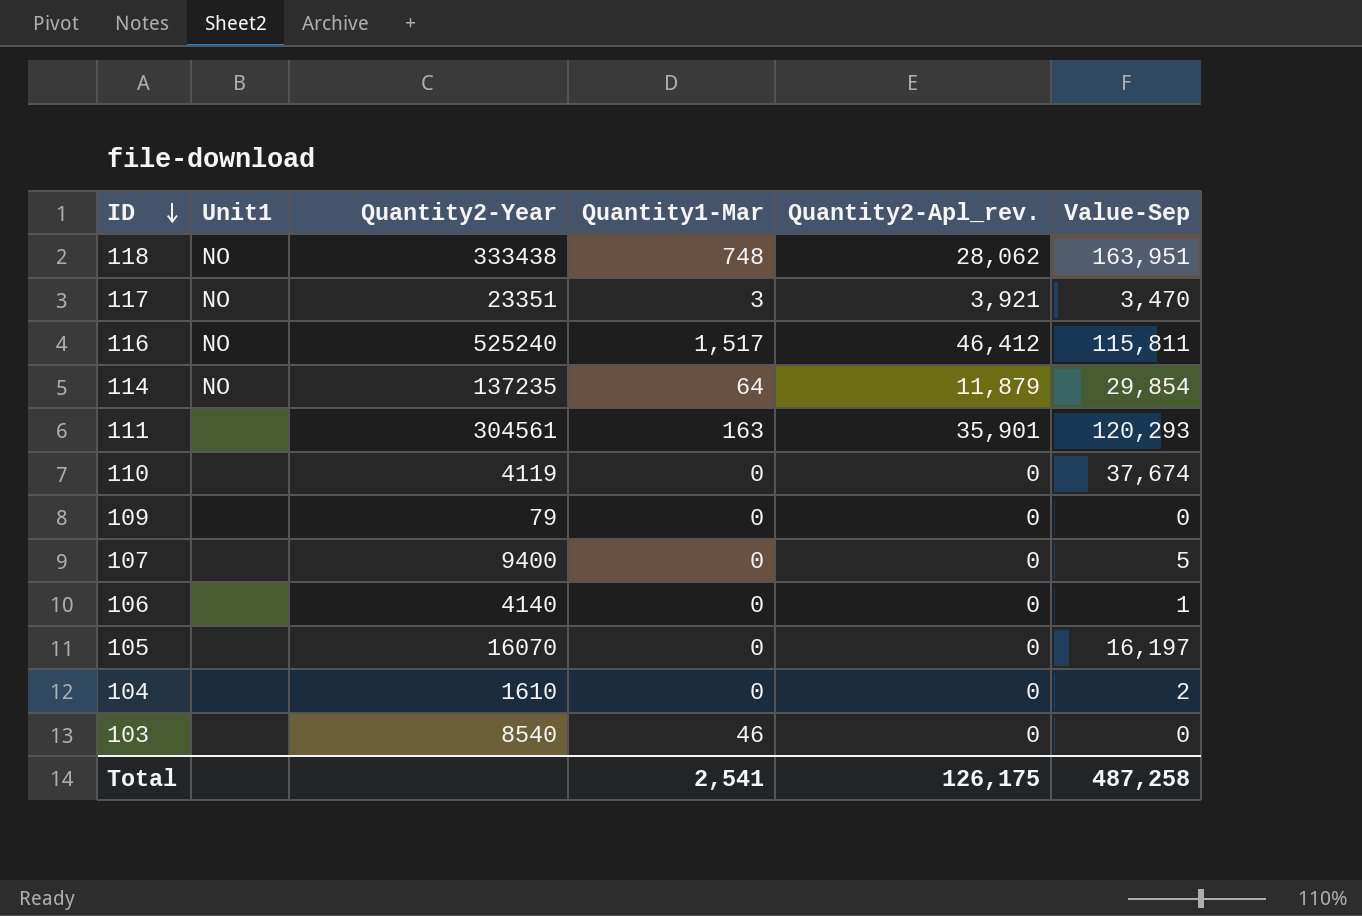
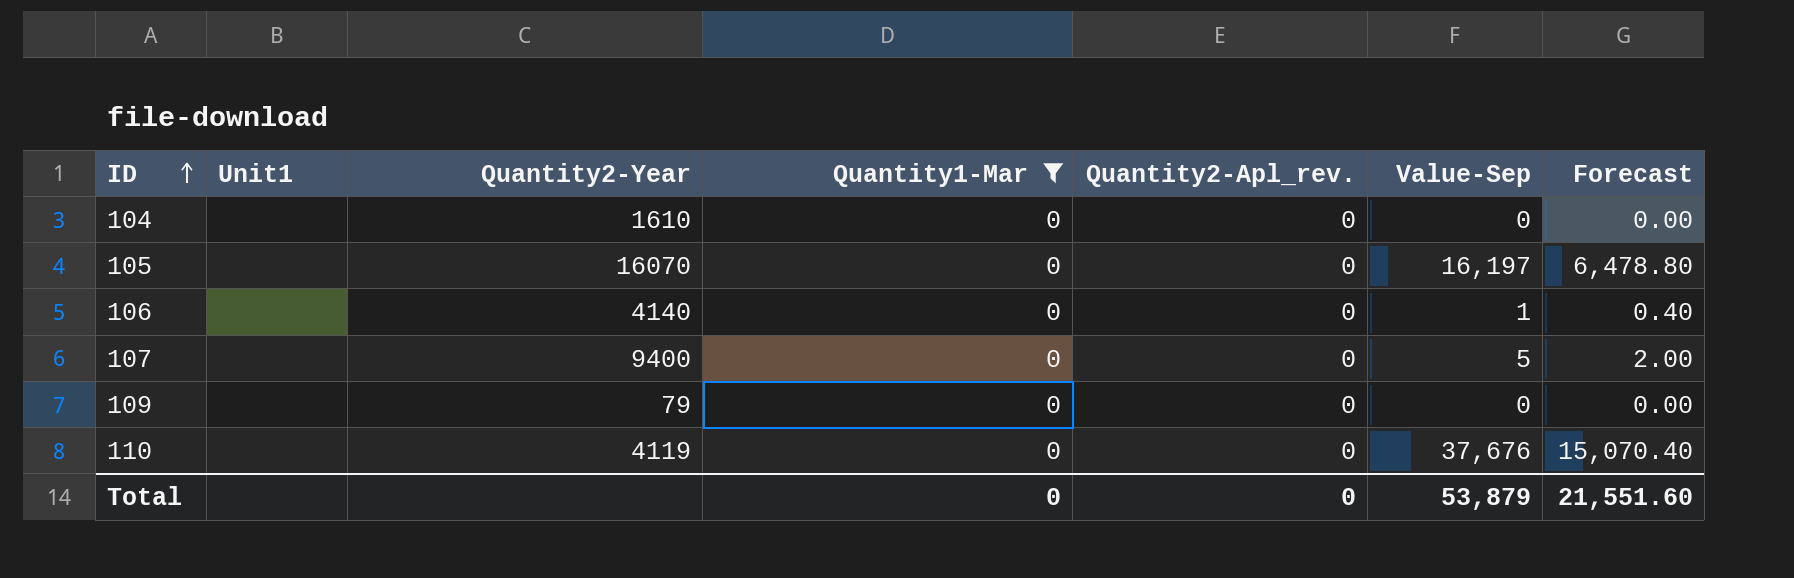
filter: none -> Quantity1-Mar = 0
row order: ID descending -> ID ascending
column Forecast | formula: none -> [Value-Sep] * 0.4
104 | Value-Sep: 2 -> 0
110 | Value-Sep: 37,674 -> 37,676
Total | Quantity1-Mar: 2,541 -> 0
Total | Quantity2-Apl_rev.: 126,175 -> 0
Total | Value-Sep: 487,258 -> 53,879

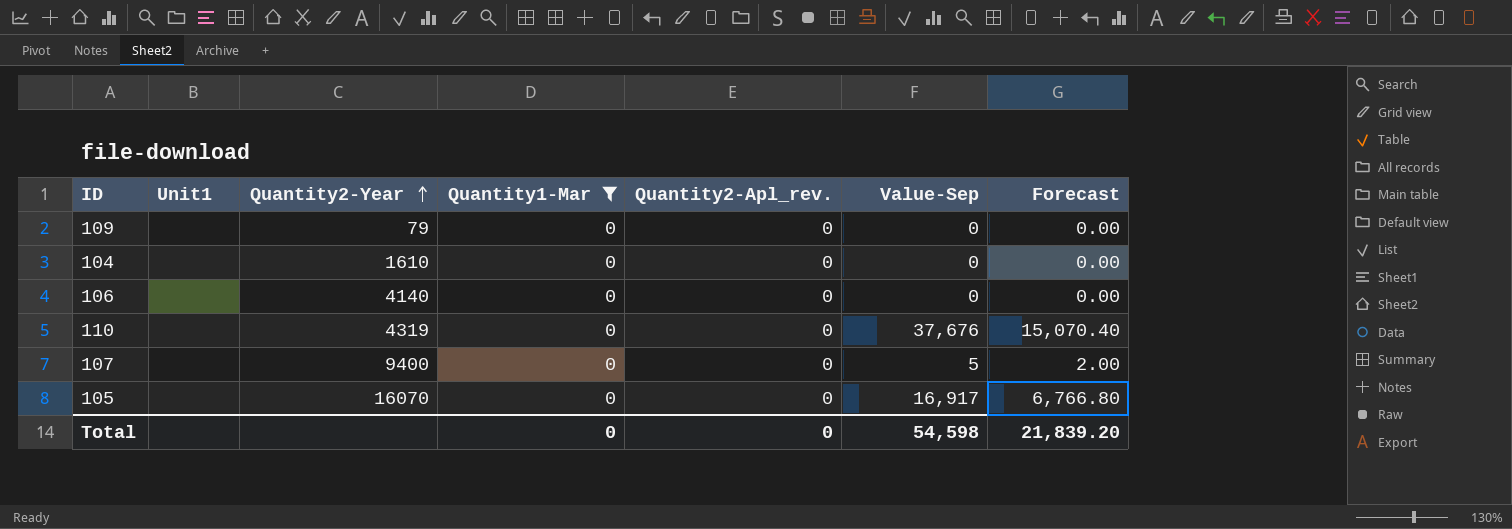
row order: ID ascending -> Quantity2-Year ascending
106 | Value-Sep: 1 -> 0
106 | Forecast: 0.40 -> 0.00
110 | Quantity2-Year: 4119 -> 4319
105 | Value-Sep: 16,197 -> 16,917
105 | Forecast: 6,478.80 -> 6,766.80
Total | Value-Sep: 53,879 -> 54,598
Total | Forecast: 21,551.60 -> 21,839.20

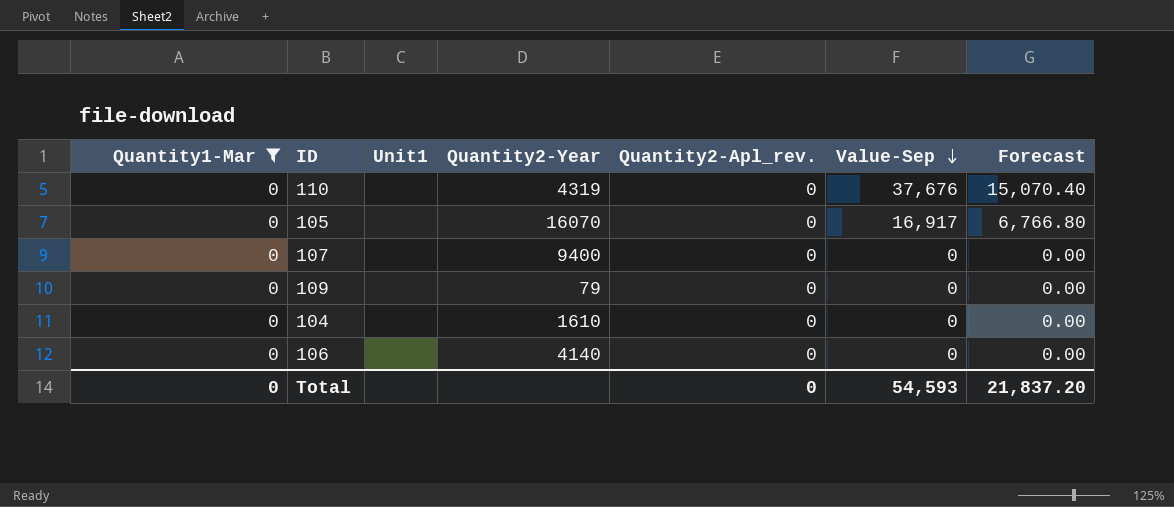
row order: Quantity2-Year ascending -> Value-Sep descending
column Quantity1-Mar | position: 4 -> 1
107 | Value-Sep: 5 -> 0
107 | Forecast: 2.00 -> 0.00
Total | Value-Sep: 54,598 -> 54,593
Total | Forecast: 21,839.20 -> 21,837.20

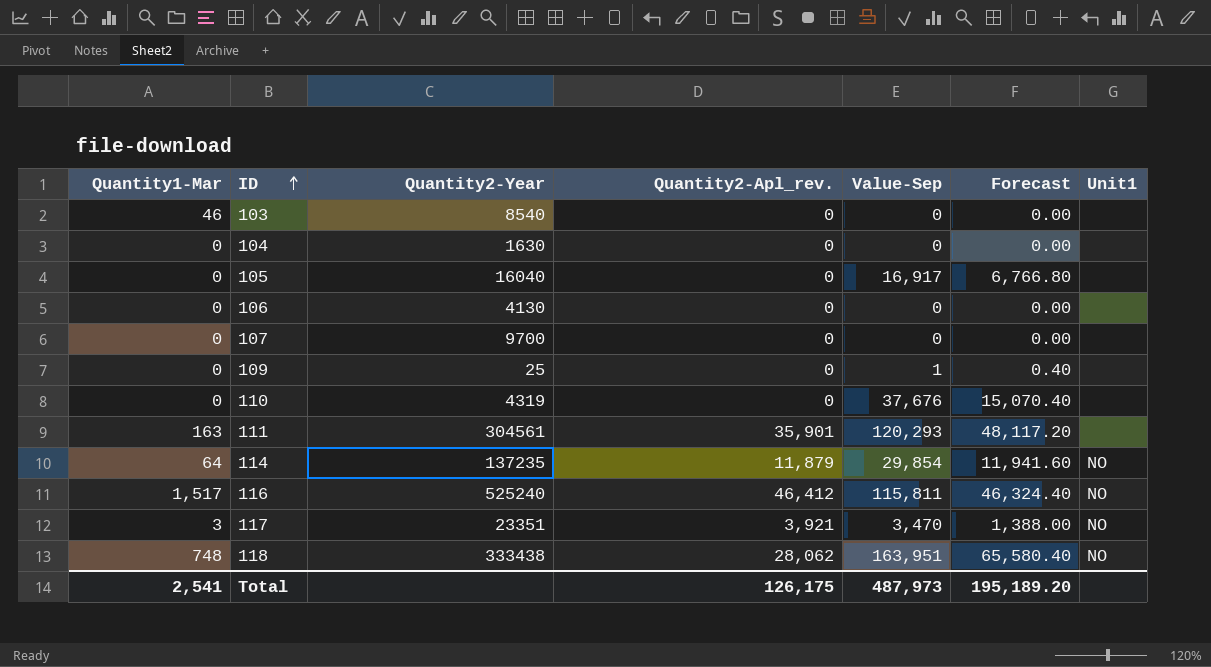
filter: Quantity1-Mar = 0 -> none
row order: Value-Sep descending -> ID ascending
column Unit1 | position: 3 -> 7
104 | Quantity2-Year: 1610 -> 1630
105 | Quantity2-Year: 16070 -> 16040
106 | Quantity2-Year: 4140 -> 4130
107 | Quantity2-Year: 9400 -> 9700
109 | Quantity2-Year: 79 -> 25
109 | Value-Sep: 0 -> 1
109 | Forecast: 0.00 -> 0.40
Total | Quantity1-Mar: 0 -> 2,541
Total | Quantity2-Apl_rev.: 0 -> 126,175
Total | Value-Sep: 54,593 -> 487,973
Total | Forecast: 21,837.20 -> 195,189.20

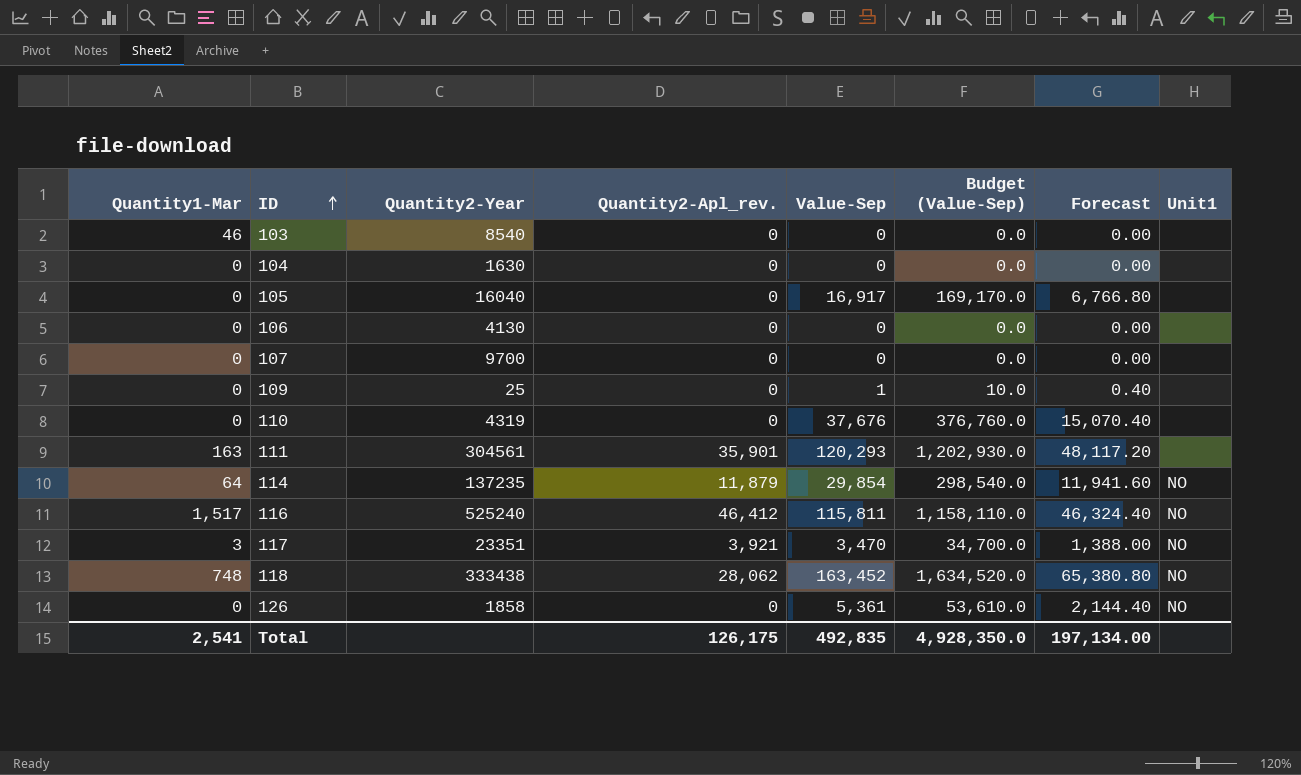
column Budget (Value-Sep) | formula: none -> [Value-Sep] * 10
118 | Value-Sep: 163,951 -> 163,452
118 | Forecast: 65,580.40 -> 65,380.80
row 126: none -> 0 | 1858 | 0 | 5,361 | 53,610.0 | 2,144.40 | NO
Total | Value-Sep: 487,973 -> 492,835
Total | Forecast: 195,189.20 -> 197,134.00

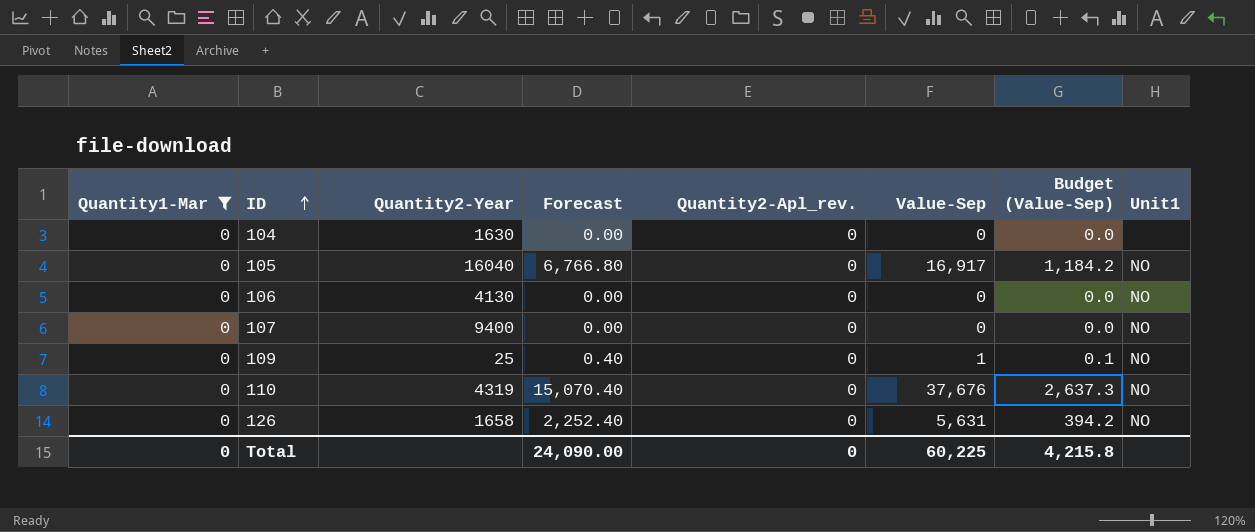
filter: none -> Quantity1-Mar = 0
column Forecast | position: 7 -> 4
column Budget (Value-Sep) | formula: [Value-Sep] * 10 -> [Value-Sep] * 0.07
105 | Unit1: none -> NO
106 | Unit1: none -> NO
107 | Quantity2-Year: 9700 -> 9400
107 | Unit1: none -> NO
109 | Unit1: none -> NO
110 | Unit1: none -> NO
126 | Quantity2-Year: 1858 -> 1658
126 | Forecast: 2,144.40 -> 2,252.40
126 | Value-Sep: 5,361 -> 5,631
Total | Quantity1-Mar: 2,541 -> 0
Total | Forecast: 197,134.00 -> 24,090.00
Total | Quantity2-Apl_rev.: 126,175 -> 0
Total | Value-Sep: 492,835 -> 60,225
Total | Budget (Value-Sep): 4,928,350.0 -> 4,215.8

